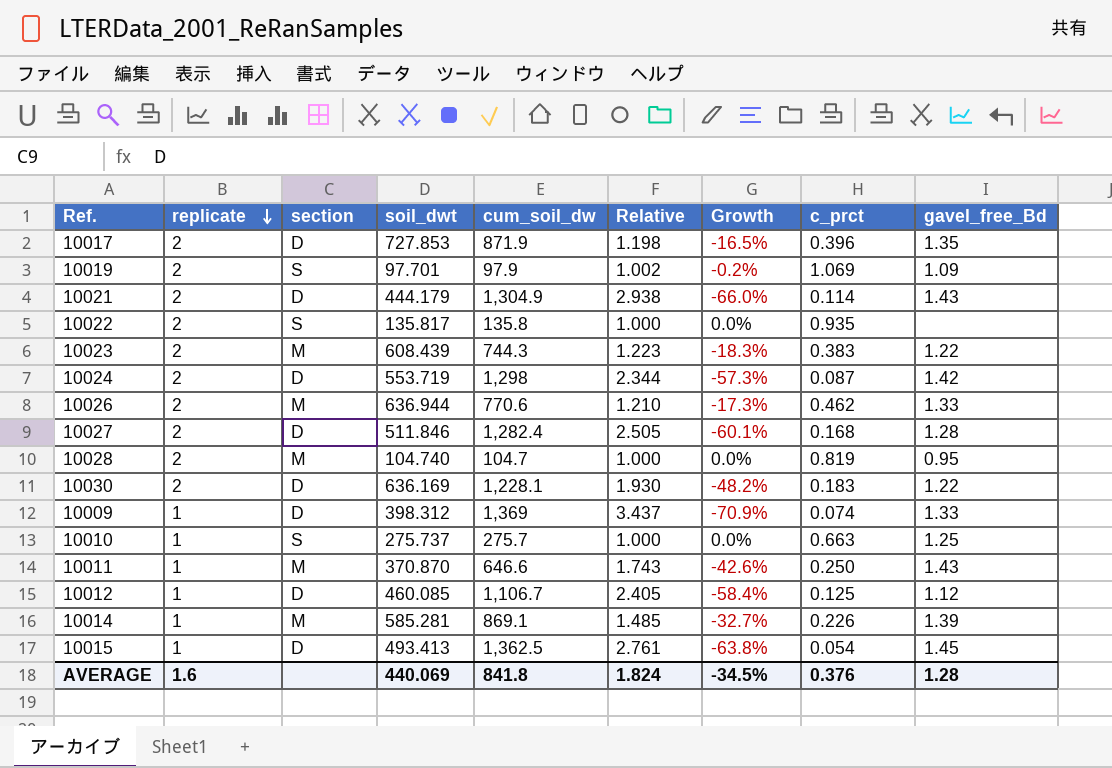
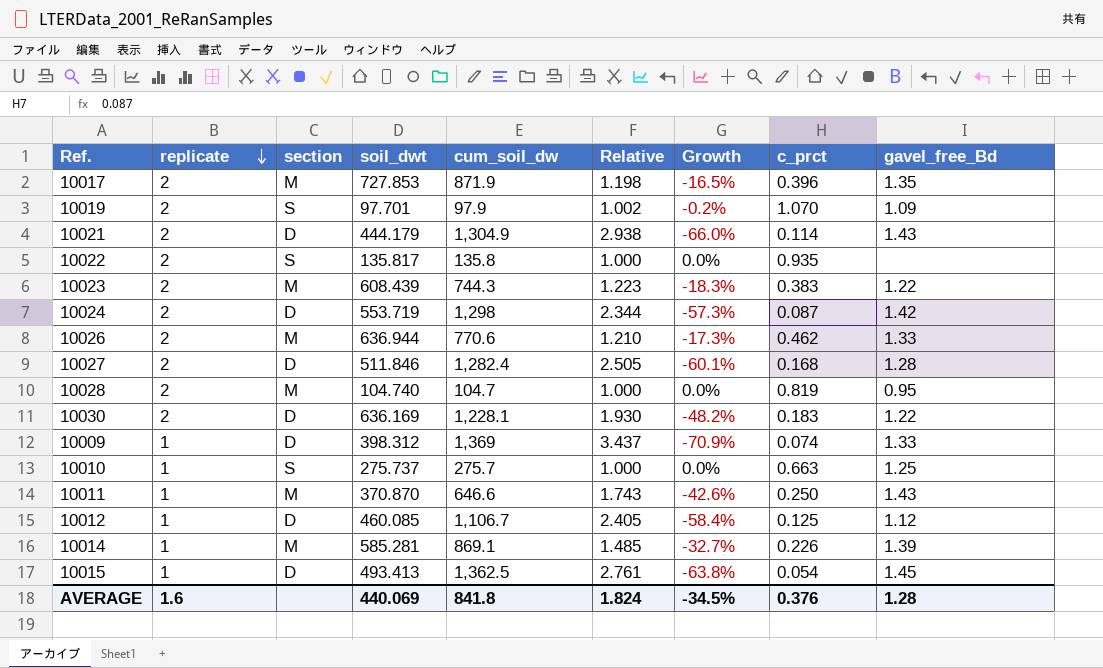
10017 | section: D -> M
10019 | c_prct: 1.069 -> 1.070

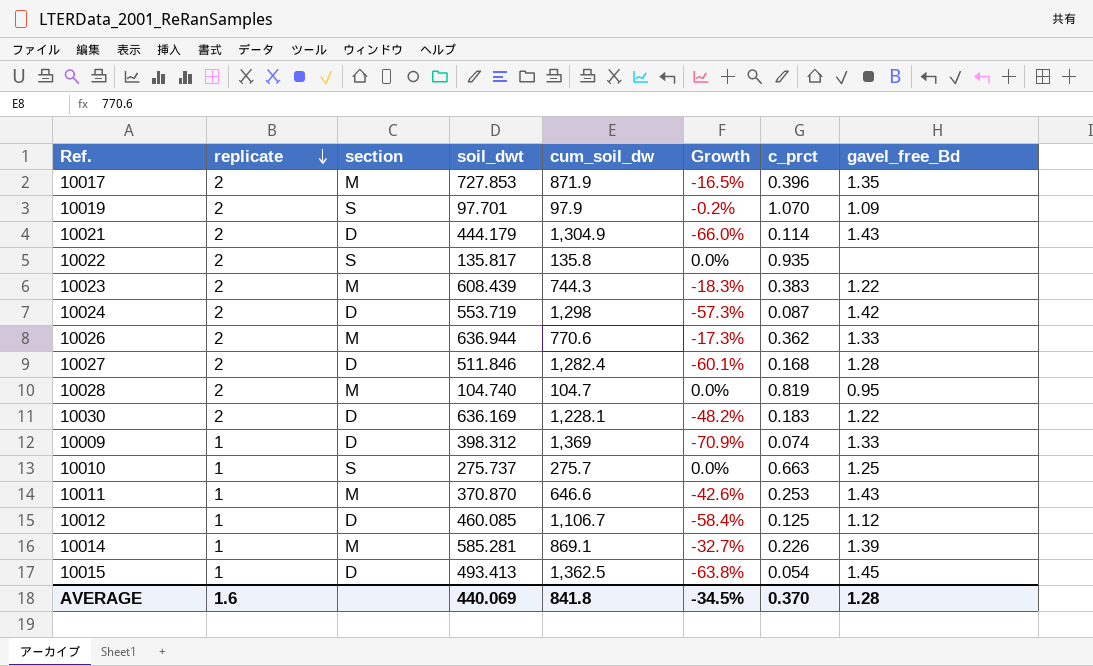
column Relative | formula: [cum_soil_dw] / [soil_dwt] -> none
10026 | c_prct: 0.462 -> 0.362
10011 | c_prct: 0.250 -> 0.253
AVERAGE | c_prct: 0.376 -> 0.370

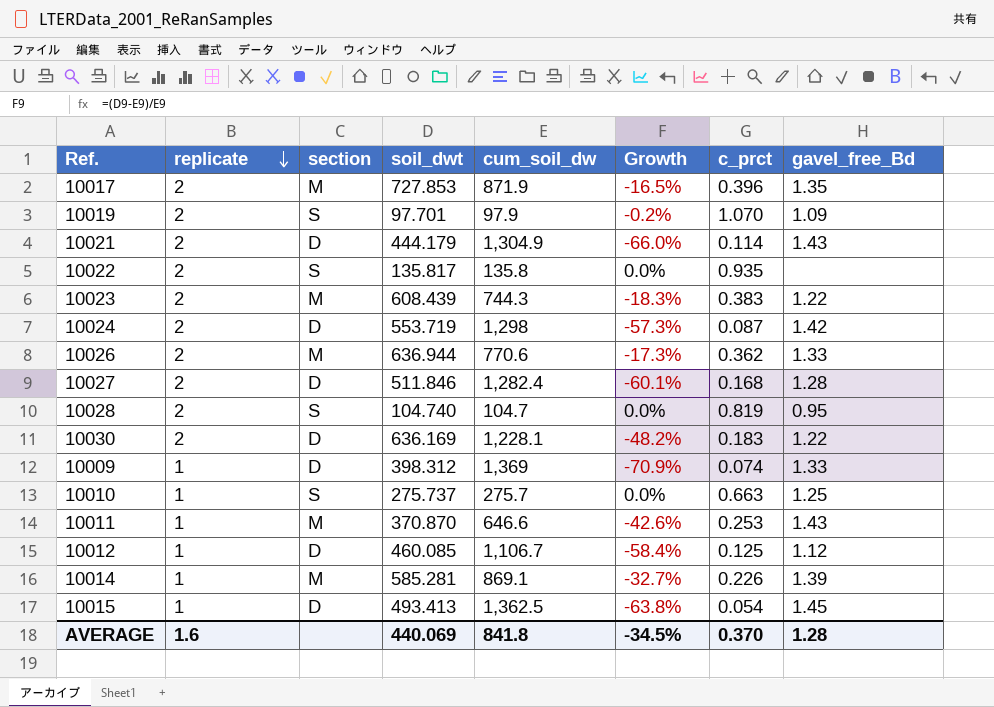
10028 | section: M -> S

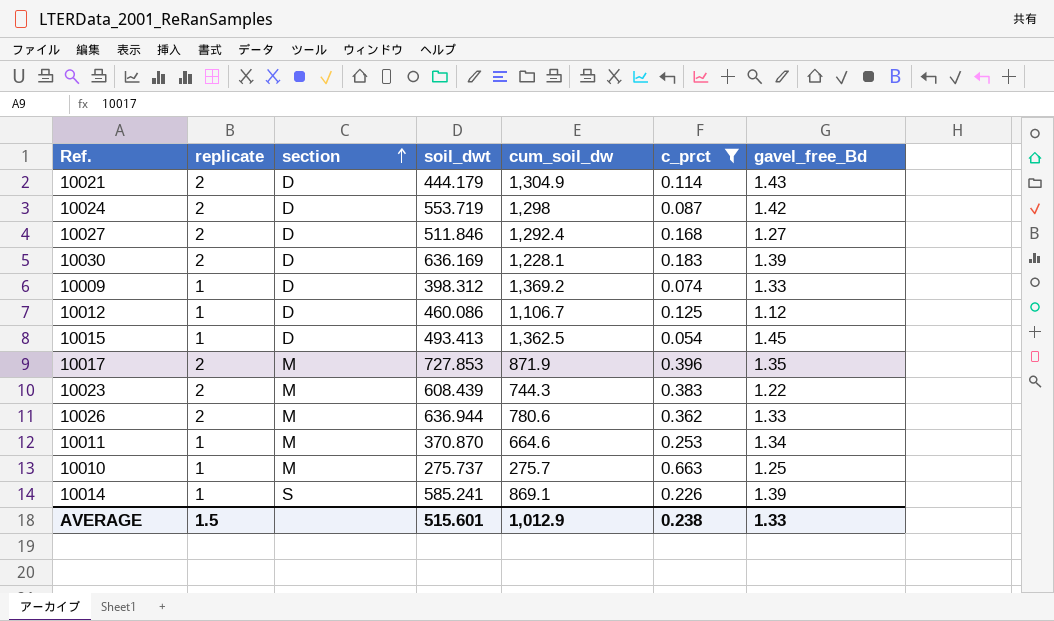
filter: none -> c_prct <= 0.663
row order: replicate descending -> section ascending
column Growth | formula: ([soil_dwt] - [cum_soil_dw]) / [cum_soil_dw] -> none
10027 | cum_soil_dw: 1,282.4 -> 1,292.4
10027 | gavel_free_Bd: 1.28 -> 1.27
10030 | gavel_free_Bd: 1.22 -> 1.39
10009 | cum_soil_dw: 1,369 -> 1,369.2
10012 | soil_dwt: 460.085 -> 460.086
10026 | cum_soil_dw: 770.6 -> 780.6
10011 | cum_soil_dw: 646.6 -> 664.6
10011 | gavel_free_Bd: 1.43 -> 1.34
10010 | section: S -> M
10014 | section: M -> S
10014 | soil_dwt: 585.281 -> 585.241
AVERAGE | replicate: 1.6 -> 1.5
AVERAGE | soil_dwt: 440.069 -> 515.601
AVERAGE | cum_soil_dw: 841.8 -> 1,012.9
AVERAGE | c_prct: 0.370 -> 0.238
AVERAGE | gavel_free_Bd: 1.28 -> 1.33

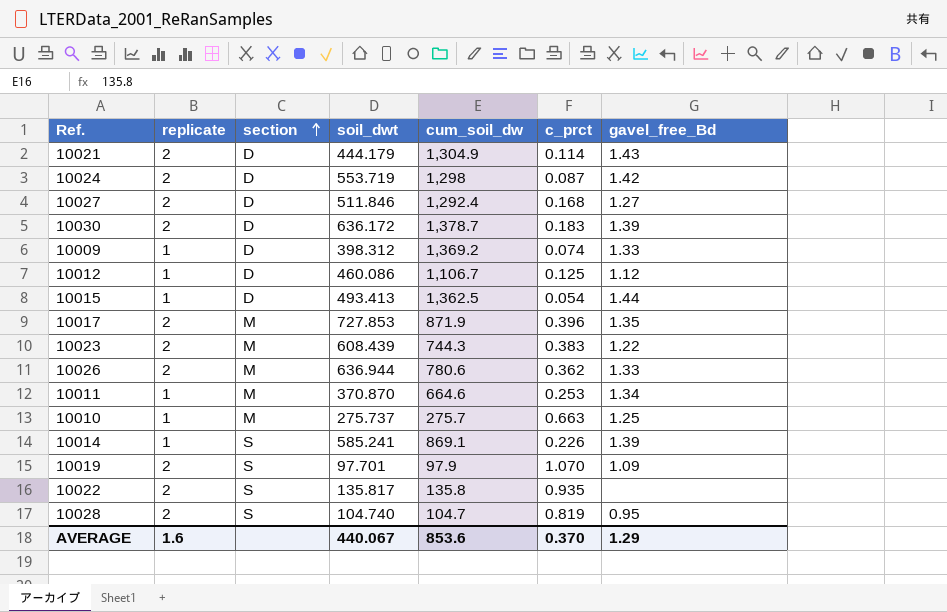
filter: c_prct <= 0.663 -> none
10030 | soil_dwt: 636.169 -> 636.172
10030 | cum_soil_dw: 1,228.1 -> 1,378.7
10015 | gavel_free_Bd: 1.45 -> 1.44
AVERAGE | replicate: 1.5 -> 1.6
AVERAGE | soil_dwt: 515.601 -> 440.067
AVERAGE | cum_soil_dw: 1,012.9 -> 853.6
AVERAGE | c_prct: 0.238 -> 0.370
AVERAGE | gavel_free_Bd: 1.33 -> 1.29

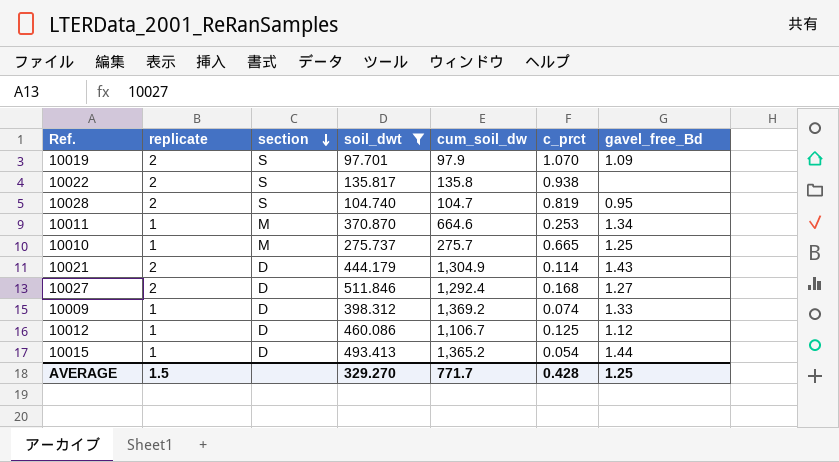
filter: none -> soil_dwt <= 511.846
row order: section ascending -> section descending
10022 | c_prct: 0.935 -> 0.938
10010 | c_prct: 0.663 -> 0.665
10015 | cum_soil_dw: 1,362.5 -> 1,365.2
AVERAGE | replicate: 1.6 -> 1.5
AVERAGE | soil_dwt: 440.067 -> 329.270
AVERAGE | cum_soil_dw: 853.6 -> 771.7
AVERAGE | c_prct: 0.370 -> 0.428
AVERAGE | gavel_free_Bd: 1.29 -> 1.25

